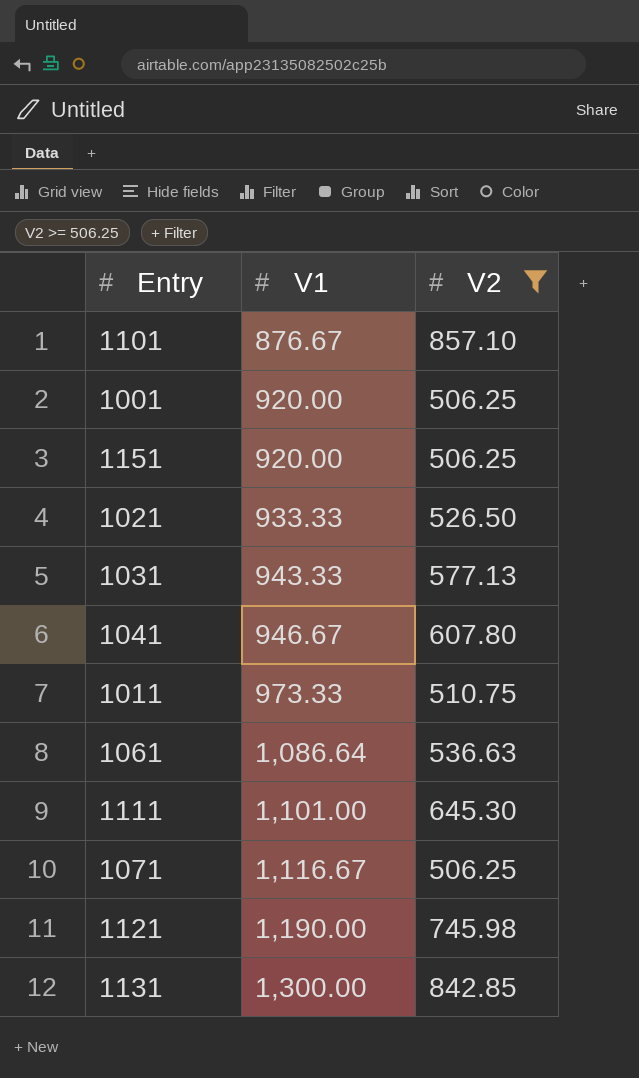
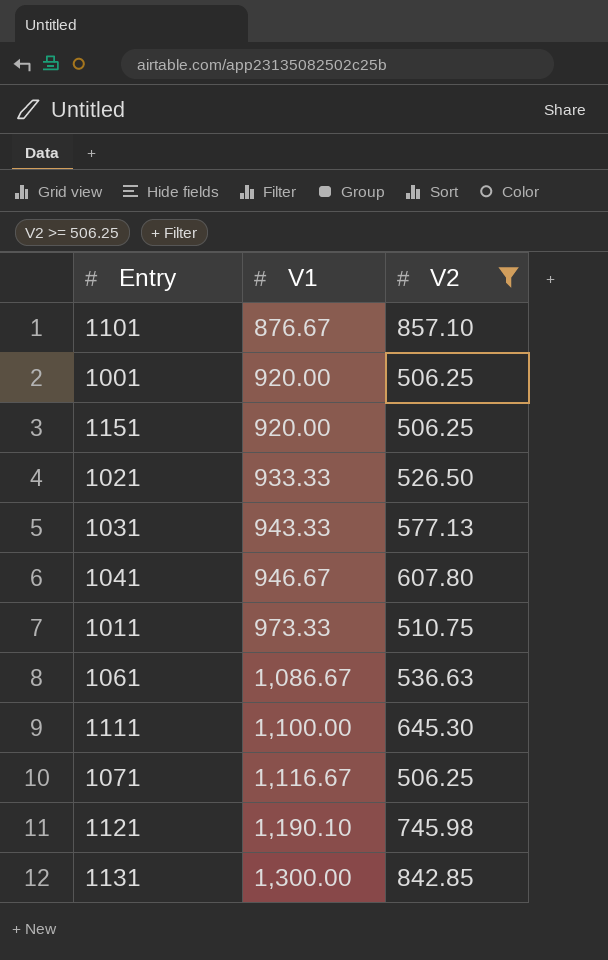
1061 | V1: 1,086.64 -> 1,086.67
1111 | V1: 1,101.00 -> 1,100.00
1121 | V1: 1,190.00 -> 1,190.10

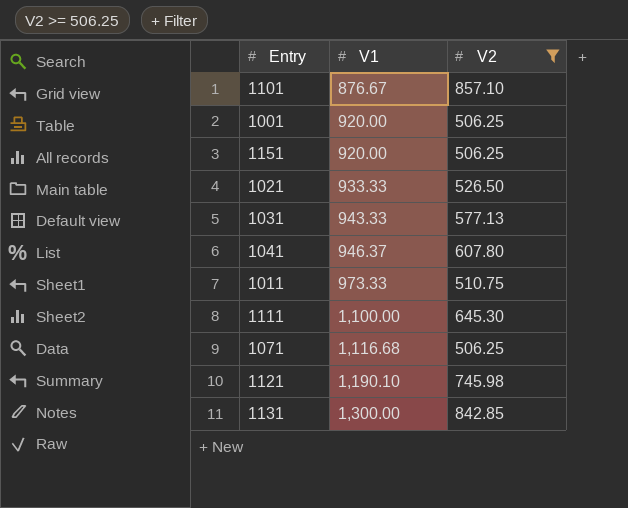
row 1061: 1,086.67 | 536.63 -> none
1041 | V1: 946.67 -> 946.37
1071 | V1: 1,116.67 -> 1,116.68

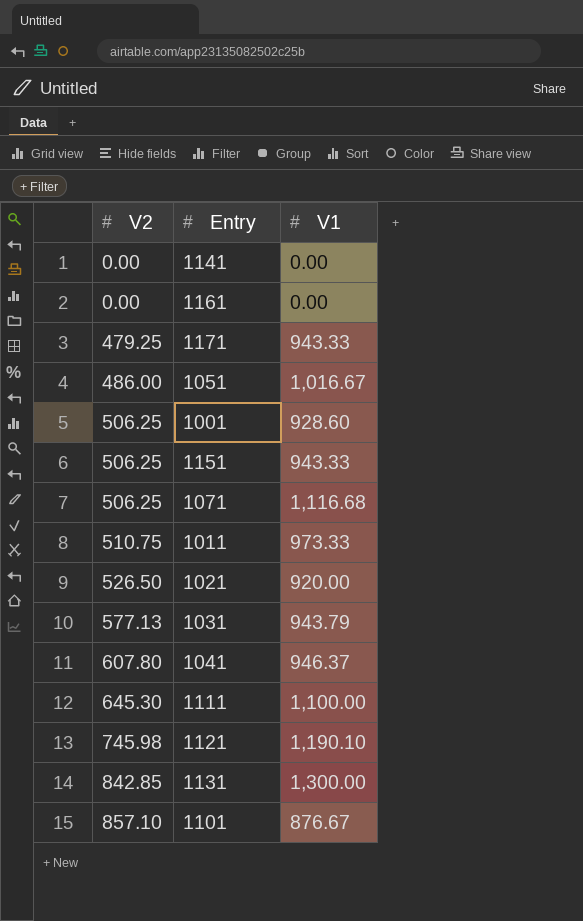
filter: V2 >= 506.25 -> none
row order: V1 ascending -> V2 ascending
column V2 | position: 3 -> 1
1001 | V1: 920.00 -> 928.60
1151 | V1: 920.00 -> 943.33
1021 | V1: 933.33 -> 920.00
1031 | V1: 943.33 -> 943.79

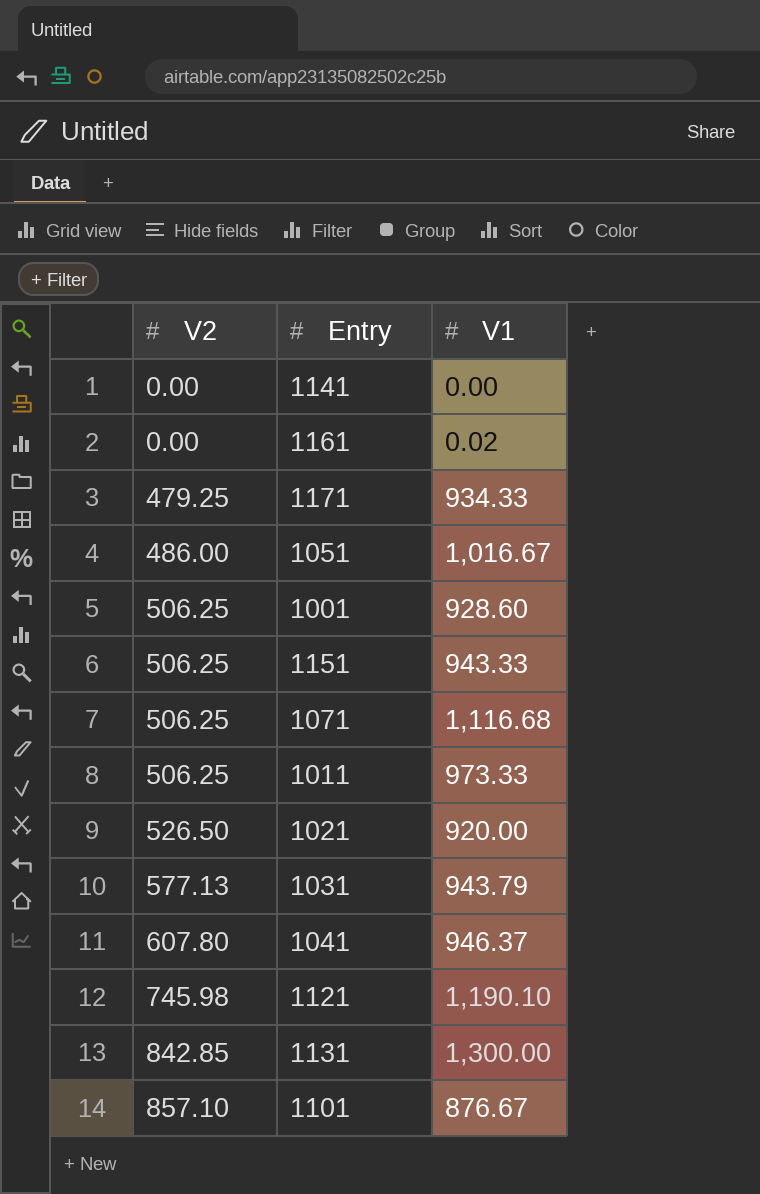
row 1111: 645.30 | 1,100.00 -> none
1161 | V1: 0.00 -> 0.02
1171 | V1: 943.33 -> 934.33
1011 | V2: 510.75 -> 506.25

